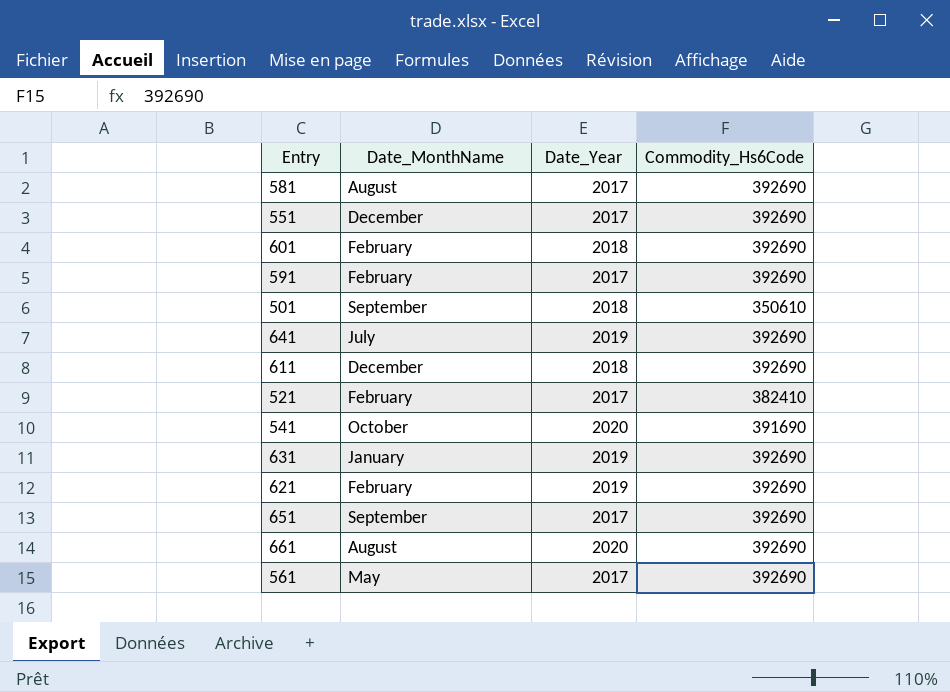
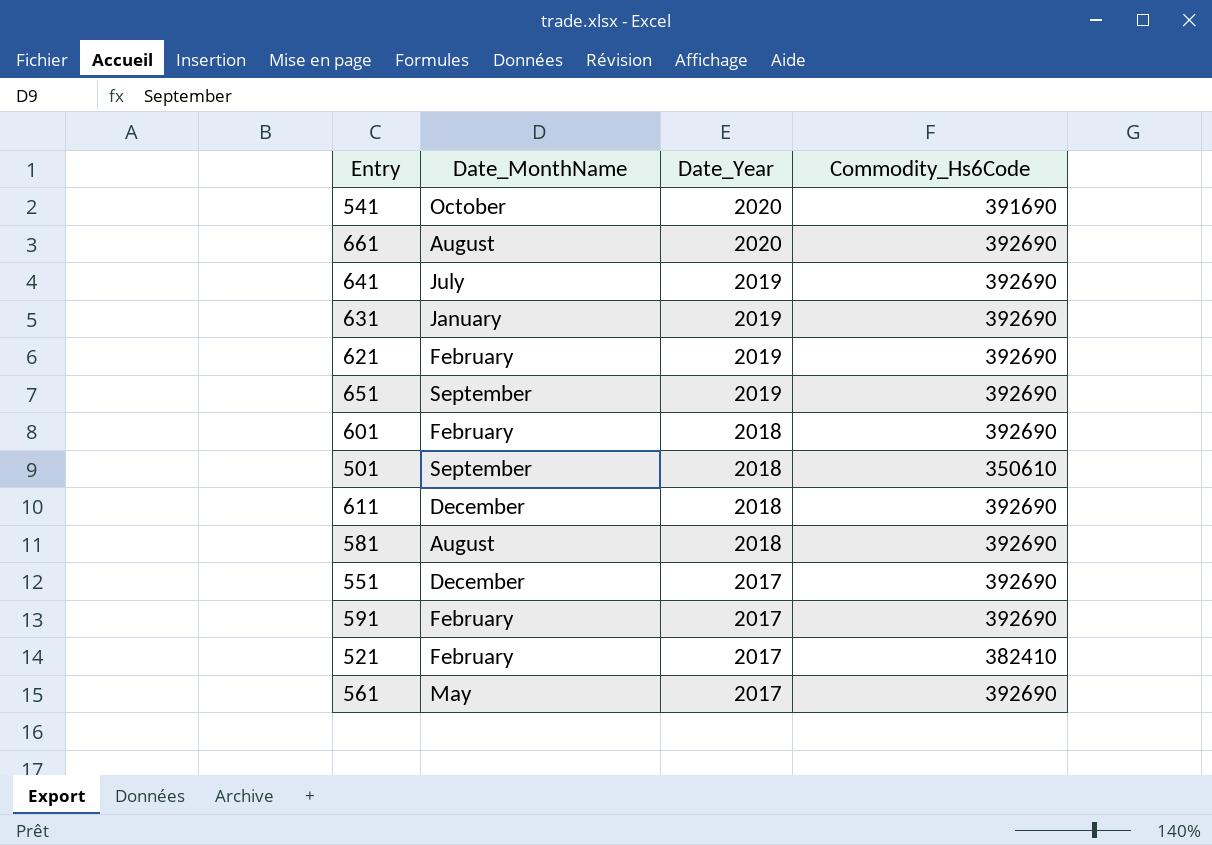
row order: none -> Date_Year descending
651 | Date_Year: 2017 -> 2019
581 | Date_Year: 2017 -> 2018

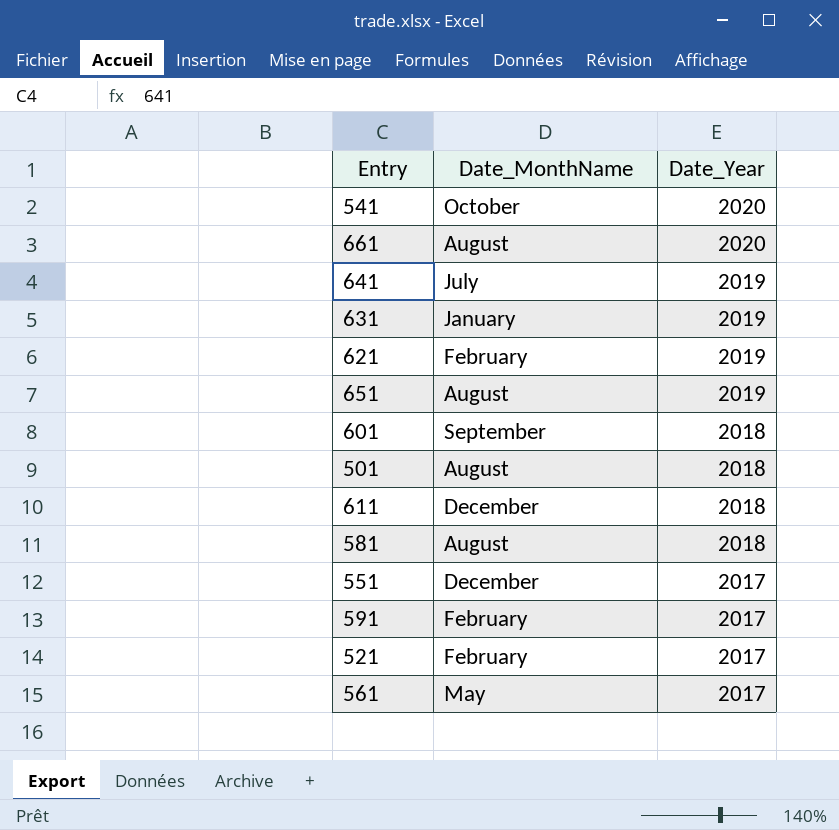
column Commodity_Hs6Code | position: 4 -> none
651 | Date_MonthName: September -> August
601 | Date_MonthName: February -> September
501 | Date_MonthName: September -> August

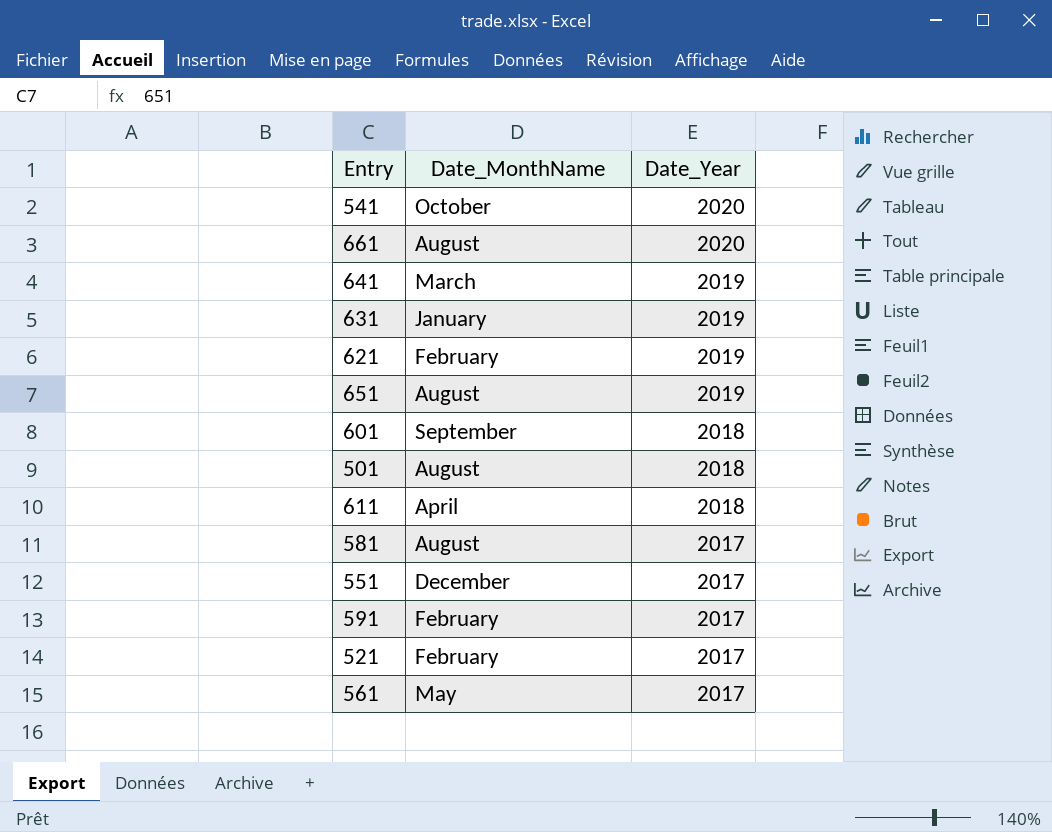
641 | Date_MonthName: July -> March
611 | Date_MonthName: December -> April
581 | Date_Year: 2018 -> 2017

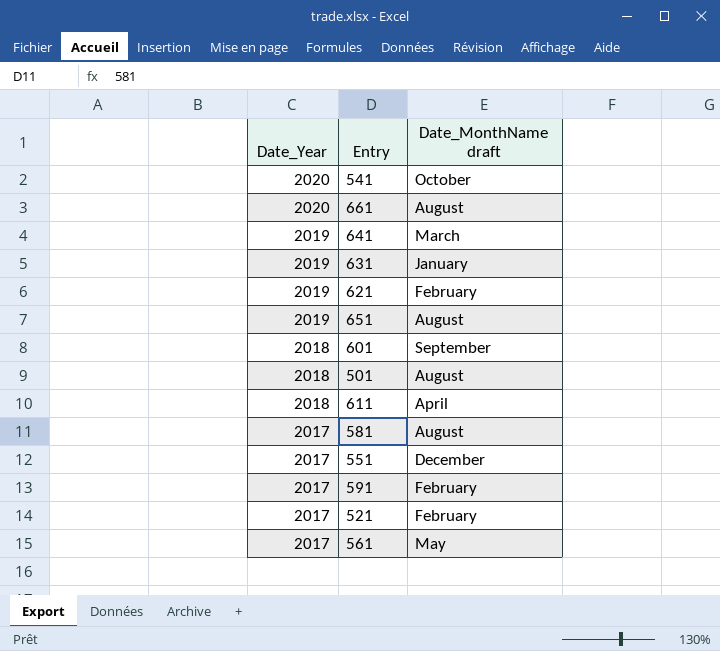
column Date_Year | position: 3 -> 1
column name: Date_MonthName -> Date_MonthName draft

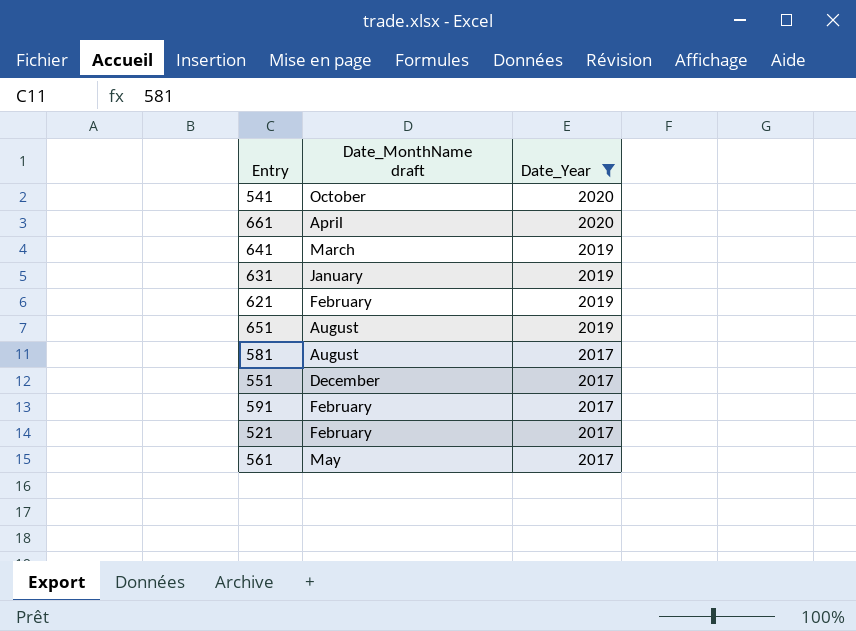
filter: none -> Date_Year != 2018
column Date_Year | position: 1 -> 3
661 | Date_MonthName draft: August -> April

